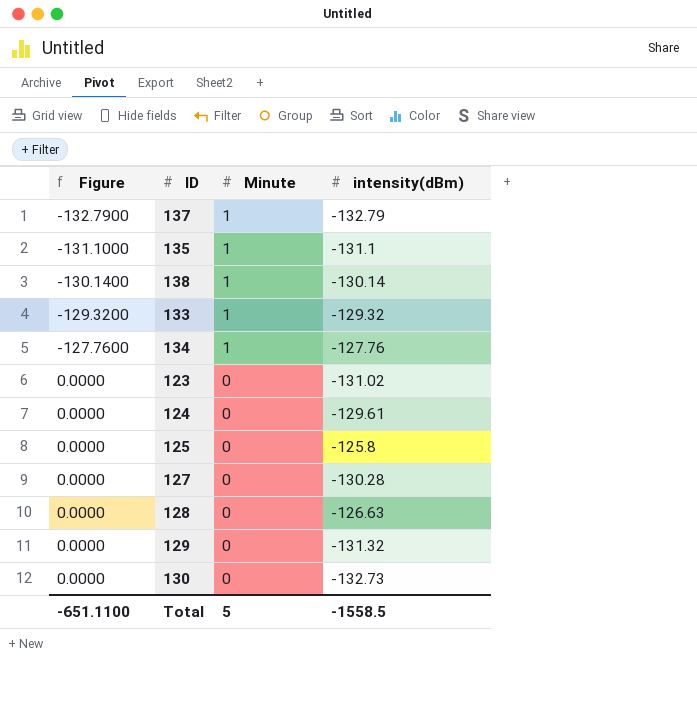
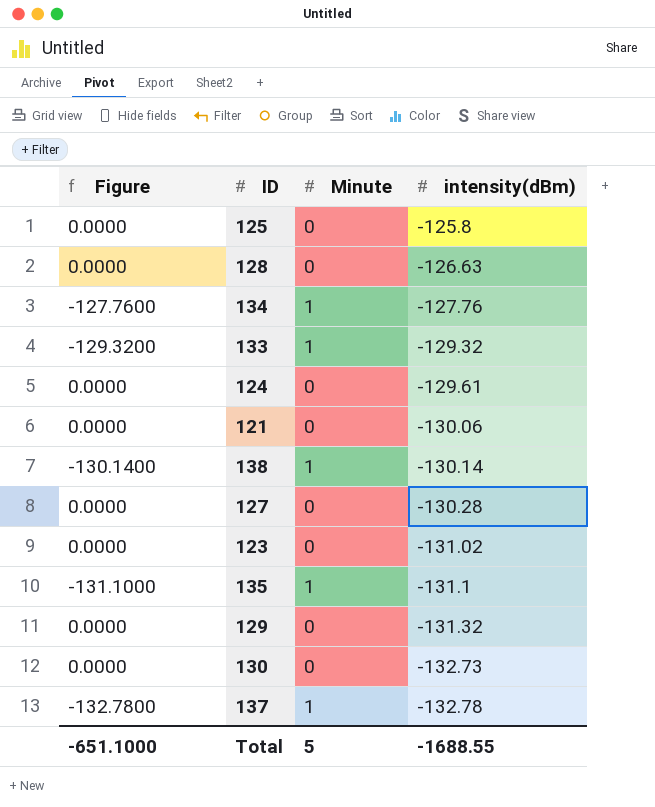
row order: Figure ascending -> intensity(dBm) descending
row 121: none -> 0.0000 | 0 | -130.06
137 | Figure: -132.7900 -> -132.7800
137 | intensity(dBm): -132.79 -> -132.78
Total | Figure: -651.1100 -> -651.1000
Total | intensity(dBm): -1558.5 -> -1688.55

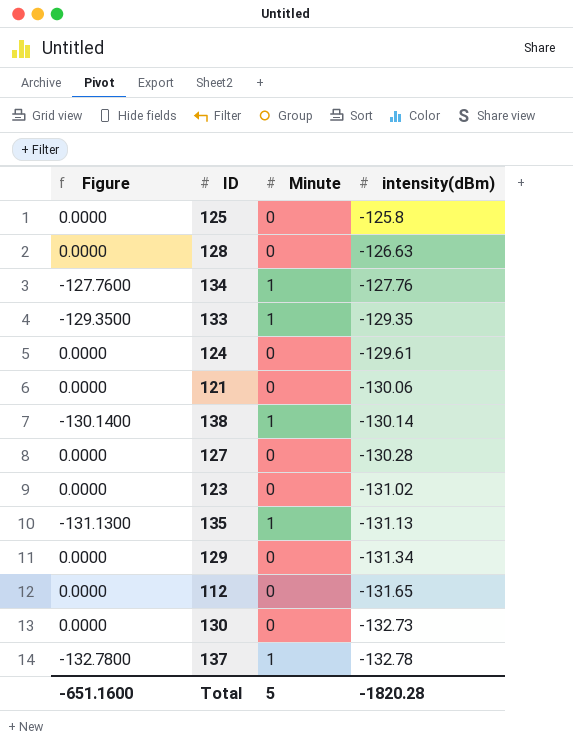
133 | Figure: -129.3200 -> -129.3500
133 | intensity(dBm): -129.32 -> -129.35
135 | Figure: -131.1000 -> -131.1300
135 | intensity(dBm): -131.1 -> -131.13
129 | intensity(dBm): -131.32 -> -131.34
row 112: none -> 0.0000 | 0 | -131.65
Total | Figure: -651.1000 -> -651.1600
Total | intensity(dBm): -1688.55 -> -1820.28

